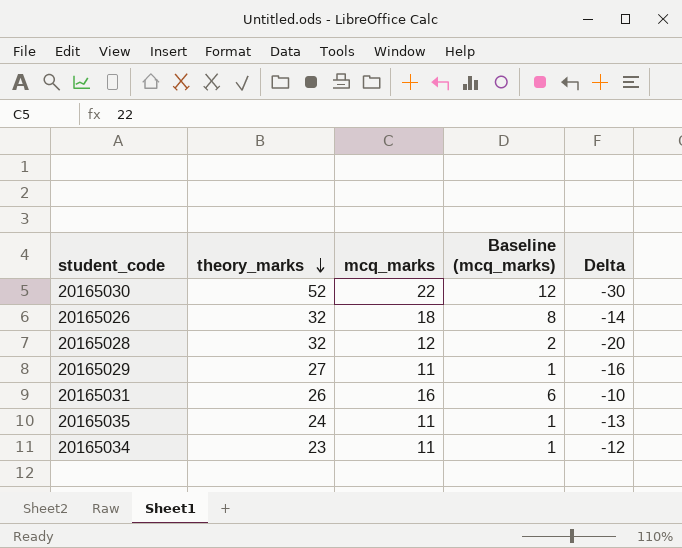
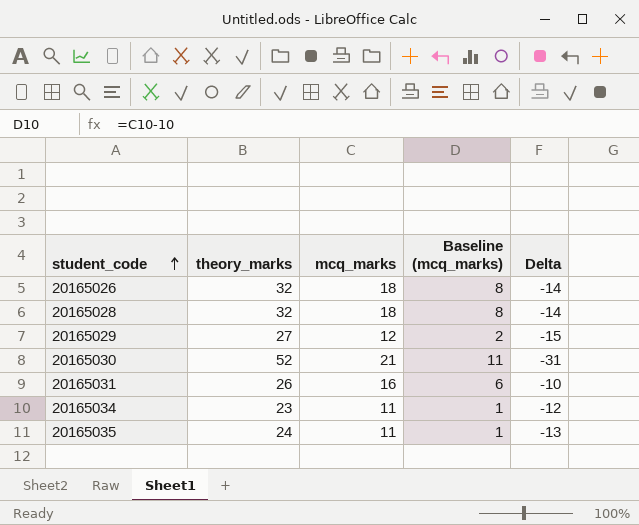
row order: theory_marks descending -> student_code ascending
20165028 | mcq_marks: 12 -> 18
20165028 | Baseline (mcq_marks): 2 -> 8
20165028 | Delta: -20 -> -14
20165029 | mcq_marks: 11 -> 12
20165029 | Baseline (mcq_marks): 1 -> 2
20165029 | Delta: -16 -> -15
20165030 | mcq_marks: 22 -> 21
20165030 | Baseline (mcq_marks): 12 -> 11
20165030 | Delta: -30 -> -31

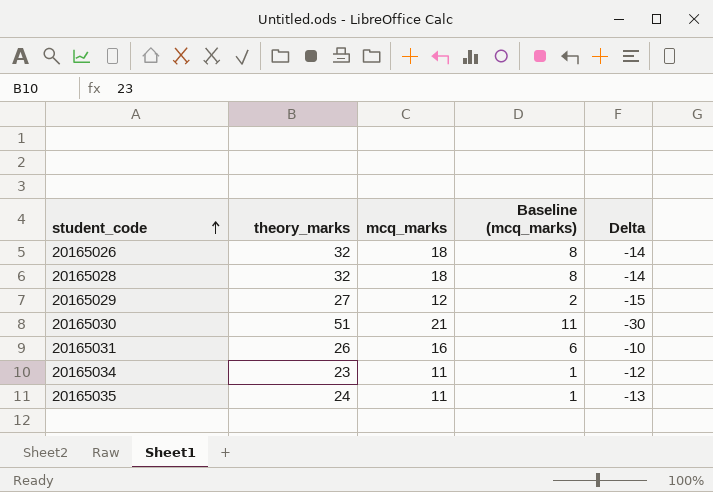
20165030 | theory_marks: 52 -> 51
20165030 | Delta: -31 -> -30

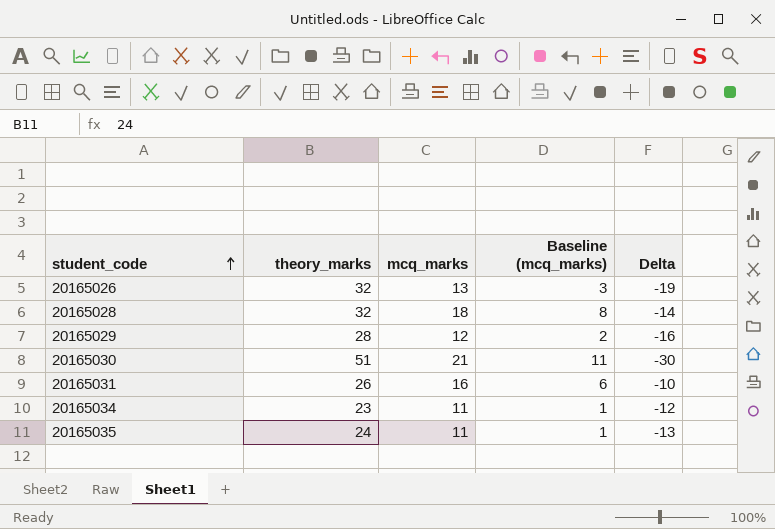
20165026 | mcq_marks: 18 -> 13
20165026 | Baseline (mcq_marks): 8 -> 3
20165026 | Delta: -14 -> -19
20165029 | theory_marks: 27 -> 28
20165029 | Delta: -15 -> -16

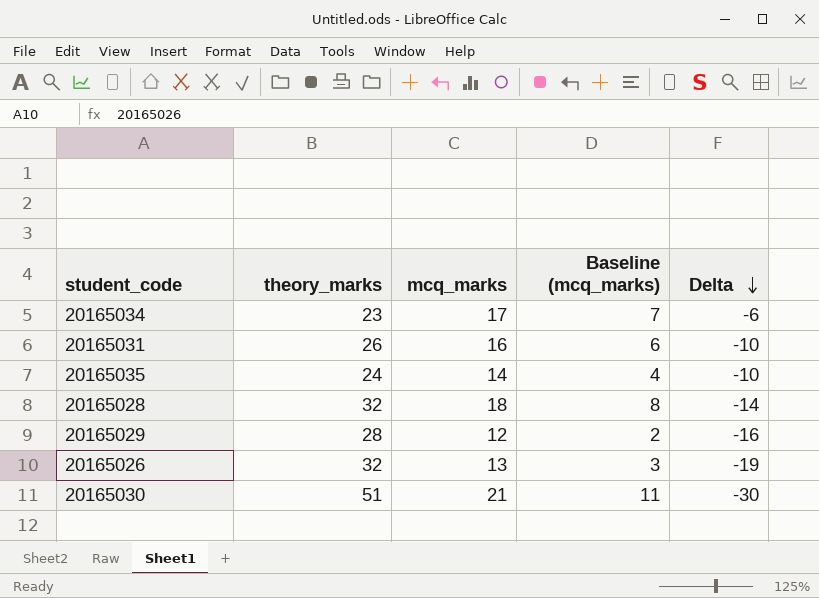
row order: student_code ascending -> Delta descending
20165034 | mcq_marks: 11 -> 17
20165034 | Baseline (mcq_marks): 1 -> 7
20165034 | Delta: -12 -> -6
20165035 | mcq_marks: 11 -> 14
20165035 | Baseline (mcq_marks): 1 -> 4
20165035 | Delta: -13 -> -10

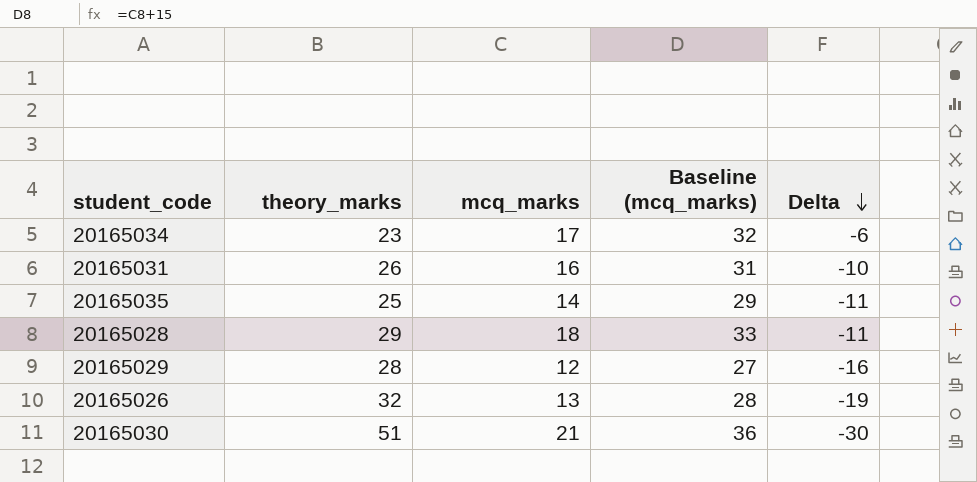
column Baseline (mcq_marks) | formula: [mcq_marks] - 10 -> [mcq_marks] + 15
20165035 | theory_marks: 24 -> 25
20165035 | Delta: -10 -> -11
20165028 | theory_marks: 32 -> 29
20165028 | Delta: -14 -> -11

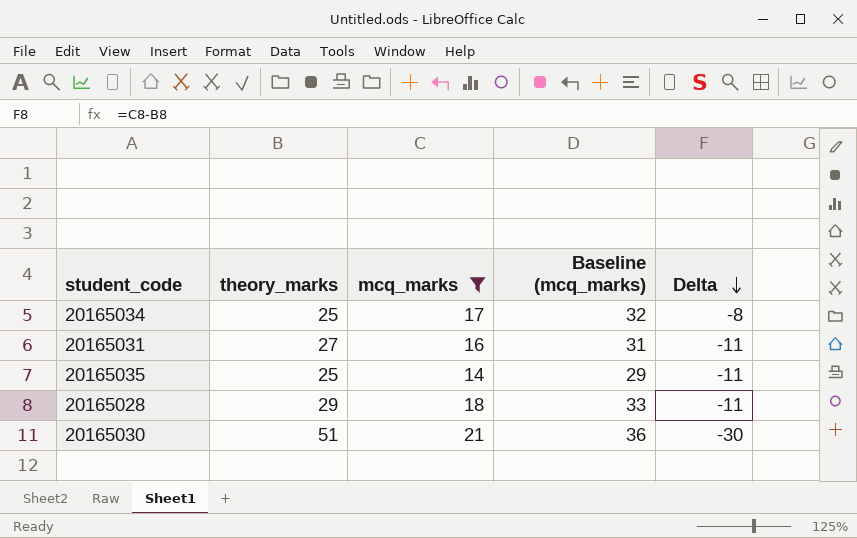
filter: none -> mcq_marks >= 14
20165034 | theory_marks: 23 -> 25
20165034 | Delta: -6 -> -8
20165031 | theory_marks: 26 -> 27
20165031 | Delta: -10 -> -11

